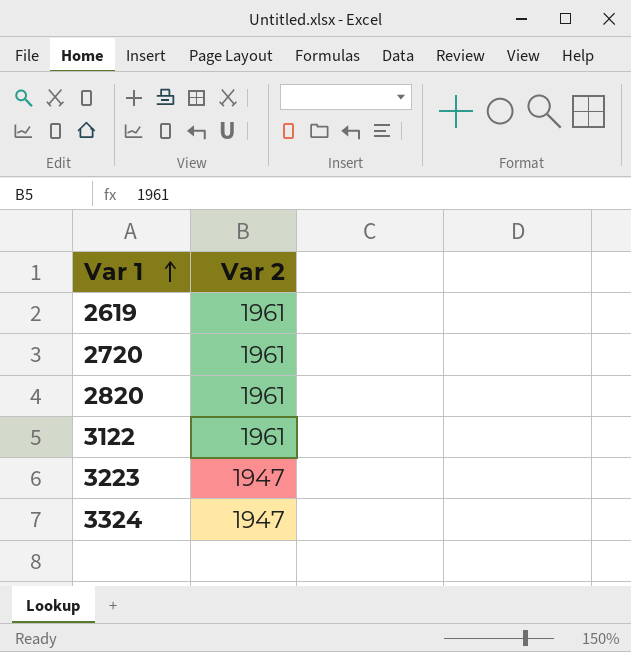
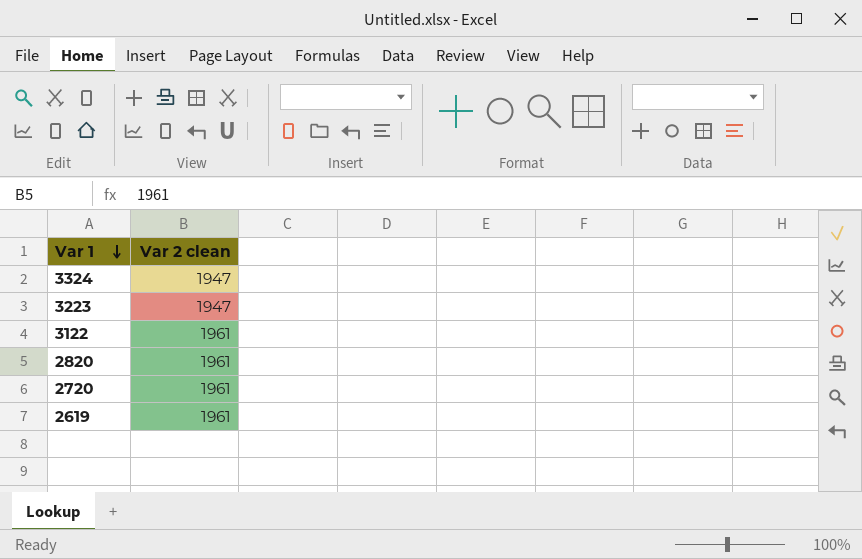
row order: Var 1 ascending -> Var 1 descending
column name: Var 2 -> Var 2 clean

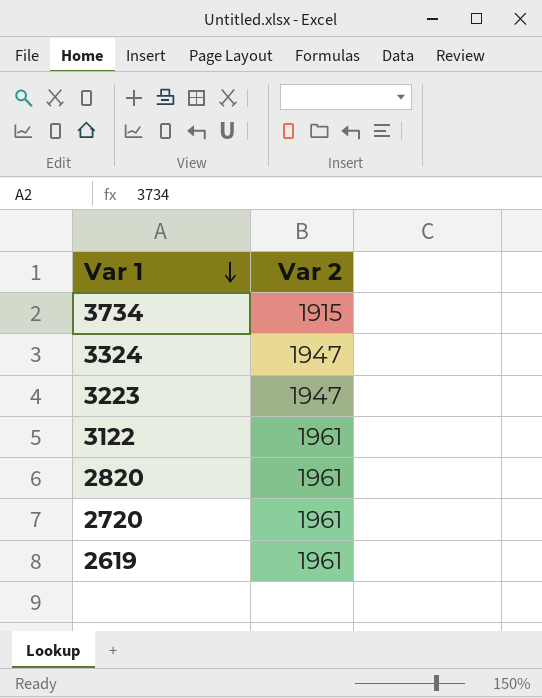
column name: Var 2 clean -> Var 2
row 3734: none -> 1915

